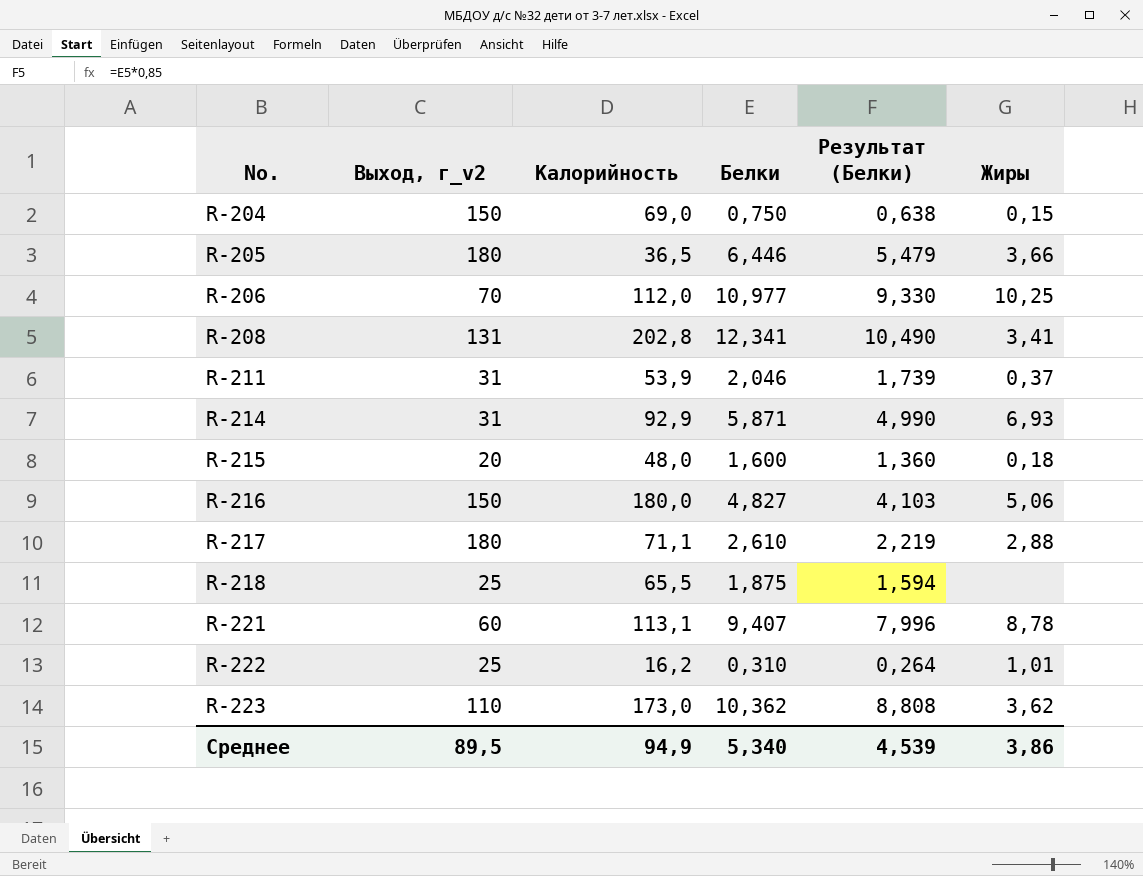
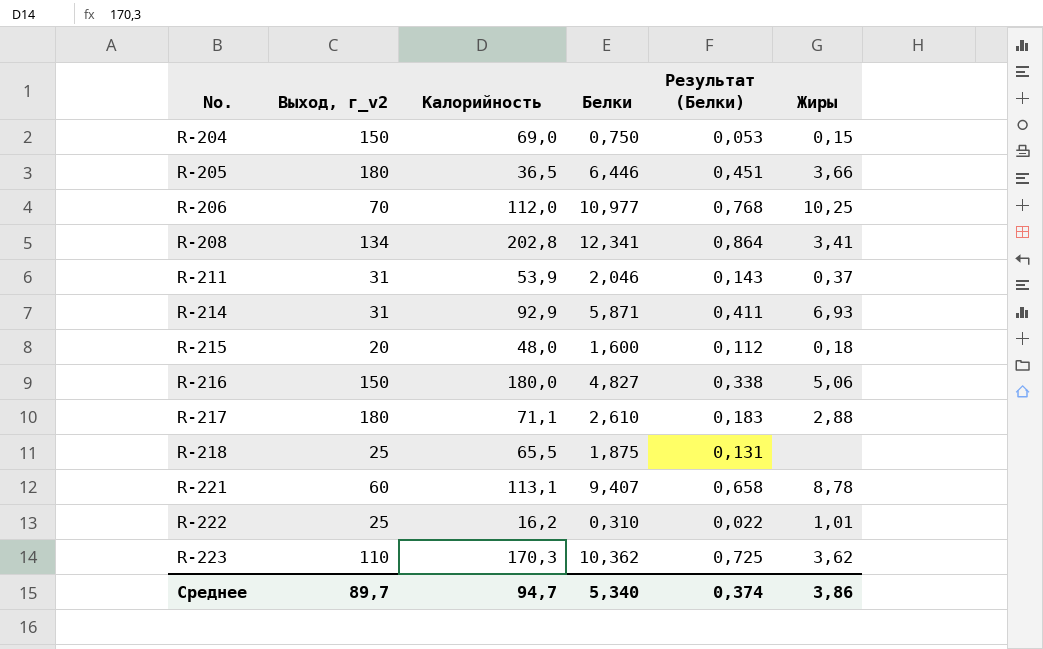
column Результат (Белки) | formula: [Белки] * 0,85 -> [Белки] * 0,07
R-208 | Выход, г_v2: 131 -> 134
R-223 | Калорийность: 173,0 -> 170,3
Среднее | Выход, г_v2: 89,5 -> 89,7
Среднее | Калорийность: 94,9 -> 94,7
Среднее | Результат (Белки): 4,539 -> 0,374

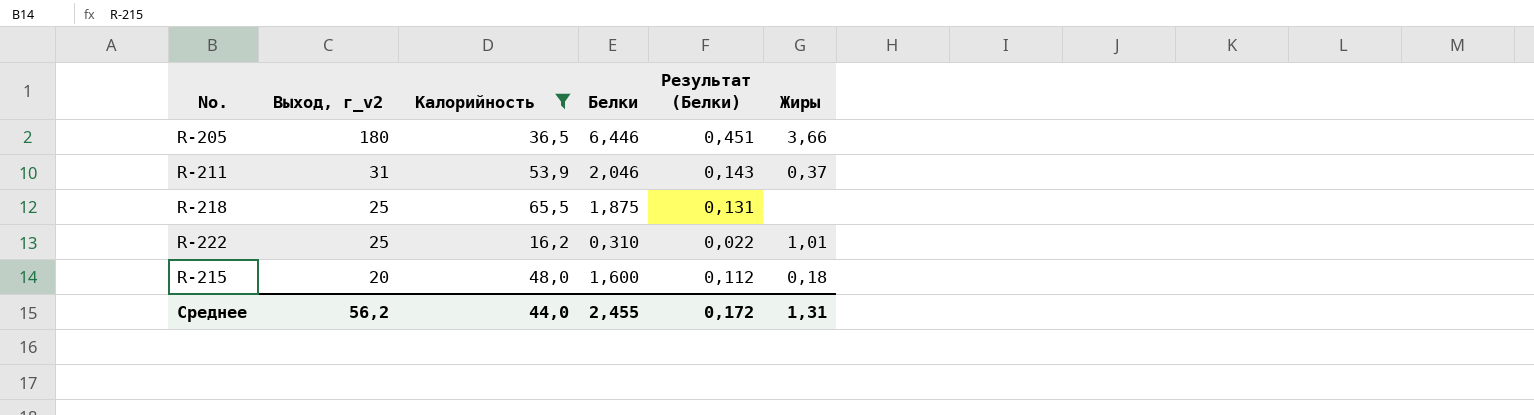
filter: none -> Калорийность <= 65,5
row order: No. ascending -> Выход, г_v2 descending
Среднее | Выход, г_v2: 89,7 -> 56,2
Среднее | Калорийность: 94,7 -> 44,0
Среднее | Белки: 5,340 -> 2,455
Среднее | Результат (Белки): 0,374 -> 0,172
Среднее | Жиры: 3,86 -> 1,31

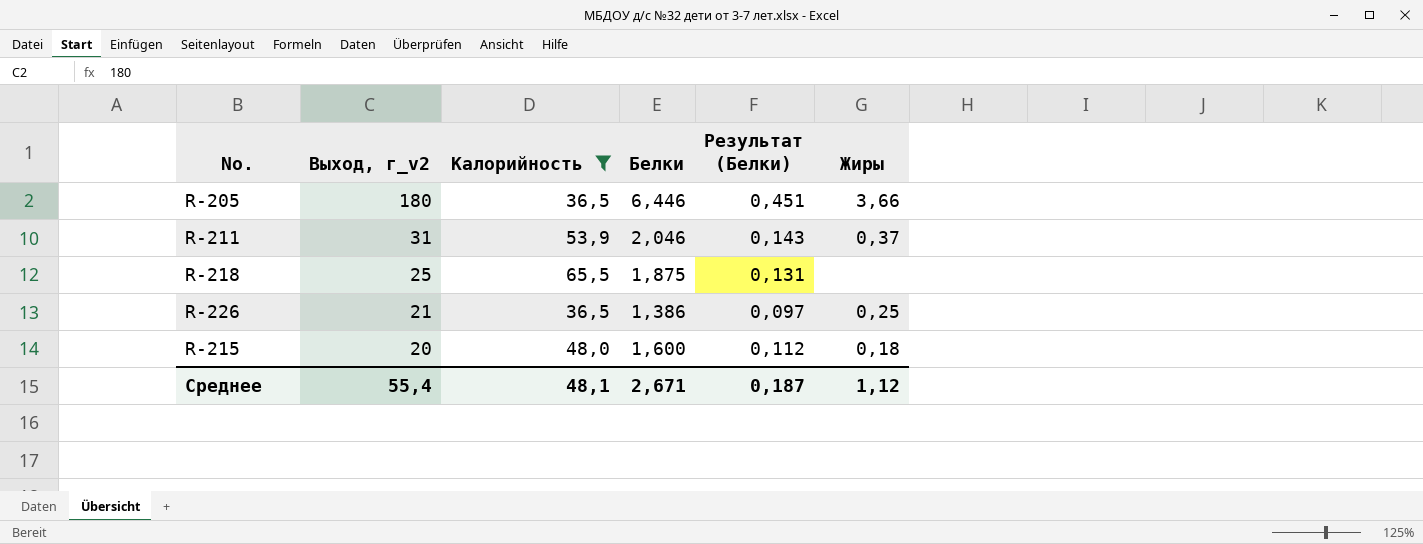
row R-222: 25 | 16,2 | 0,310 | 0,022 | 1,01 -> none
row R-226: none -> 21 | 36,5 | 1,386 | 0,097 | 0,25
Среднее | Выход, г_v2: 56,2 -> 55,4
Среднее | Калорийность: 44,0 -> 48,1
Среднее | Белки: 2,455 -> 2,671
Среднее | Результат (Белки): 0,172 -> 0,187
Среднее | Жиры: 1,31 -> 1,12

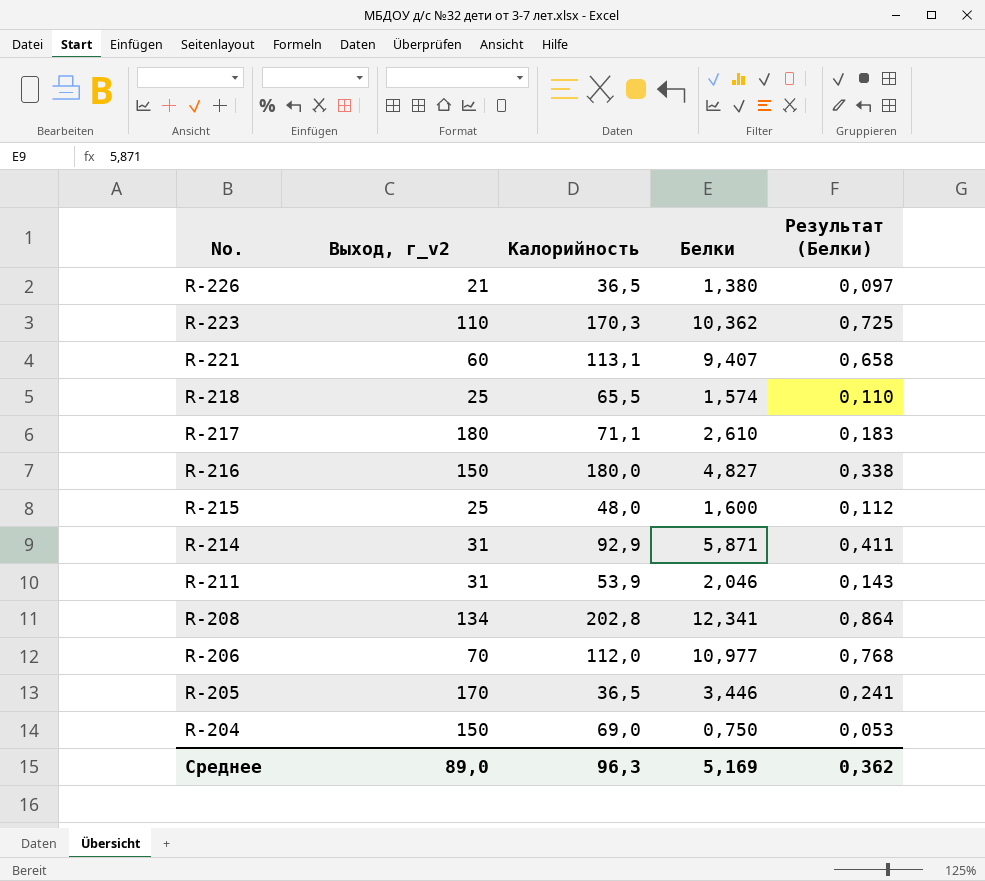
filter: Калорийность <= 65,5 -> none
row order: Выход, г_v2 descending -> No. descending
column Жиры | position: 6 -> none
R-226 | Белки: 1,386 -> 1,380
R-218 | Белки: 1,875 -> 1,574
R-218 | Результат (Белки): 0,131 -> 0,110
R-215 | Выход, г_v2: 20 -> 25
R-205 | Выход, г_v2: 180 -> 170
R-205 | Белки: 6,446 -> 3,446
R-205 | Результат (Белки): 0,451 -> 0,241
Среднее | Выход, г_v2: 55,4 -> 89,0
Среднее | Калорийность: 48,1 -> 96,3
Среднее | Белки: 2,671 -> 5,169
Среднее | Результат (Белки): 0,187 -> 0,362

